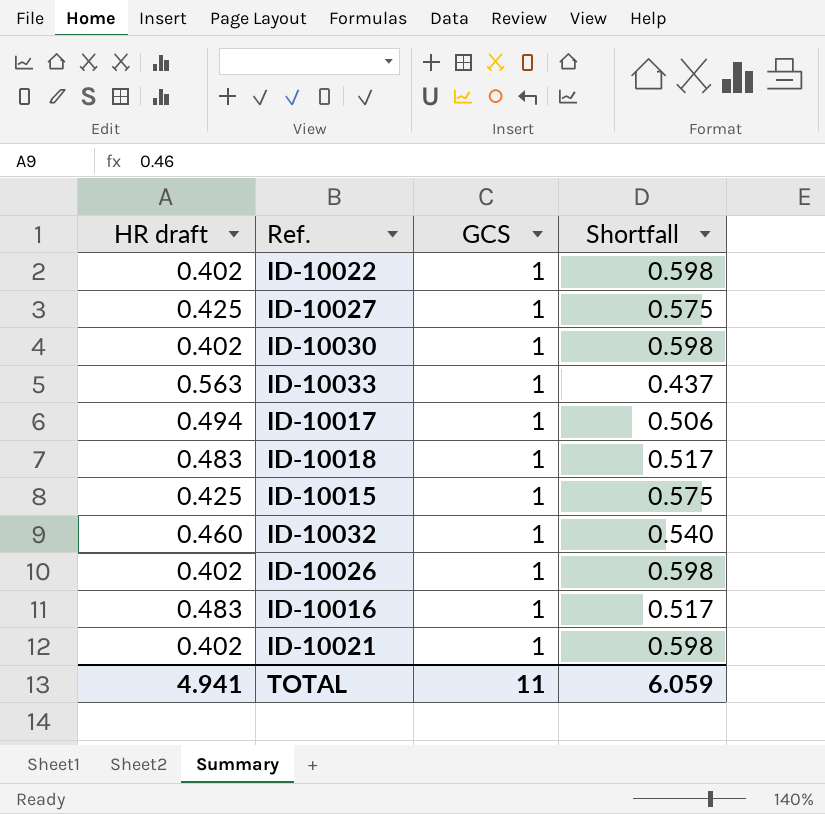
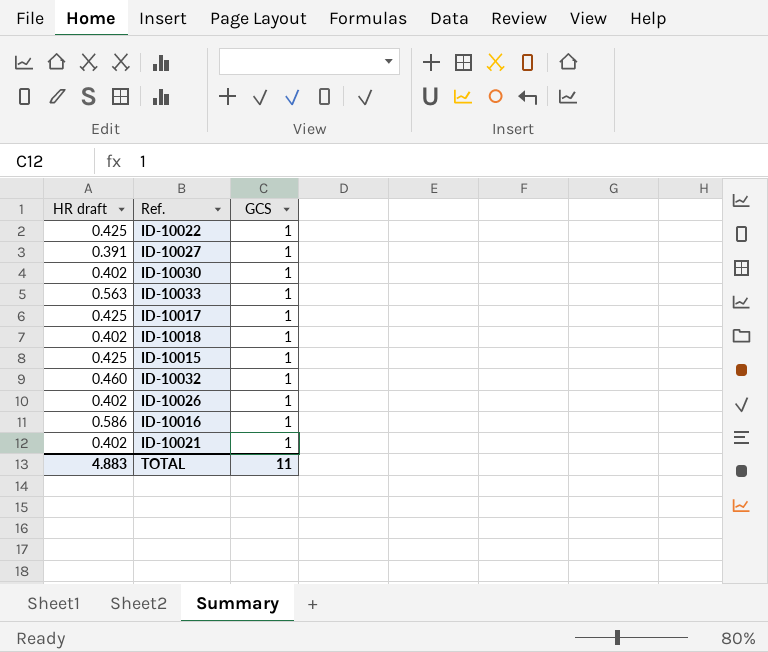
column Shortfall | formula: [GCS] - [HR draft] -> none
ID-10022 | HR draft: 0.402 -> 0.425
ID-10027 | HR draft: 0.425 -> 0.391
ID-10017 | HR draft: 0.494 -> 0.425
ID-10018 | HR draft: 0.483 -> 0.402
ID-10016 | HR draft: 0.483 -> 0.586
TOTAL | HR draft: 4.941 -> 4.883

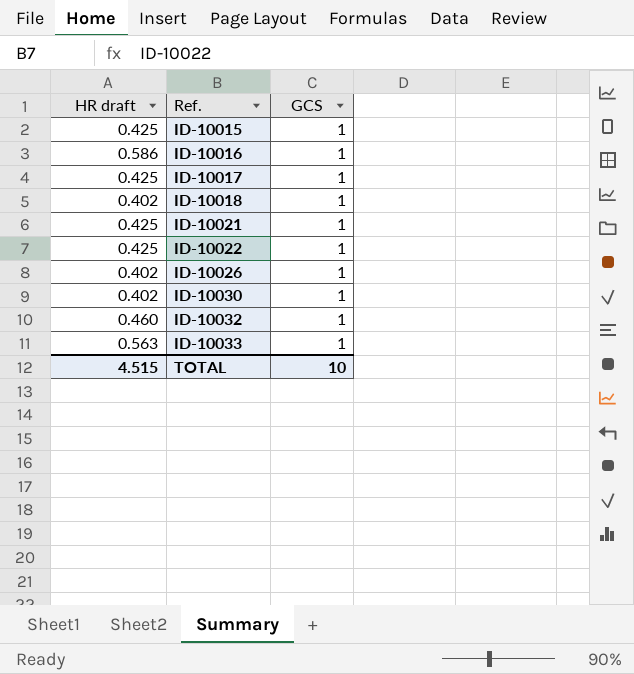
row order: none -> Ref. ascending
row ID-10027: 0.391 | 1 -> none
ID-10021 | HR draft: 0.402 -> 0.425
TOTAL | HR draft: 4.883 -> 4.515
TOTAL | GCS: 11 -> 10

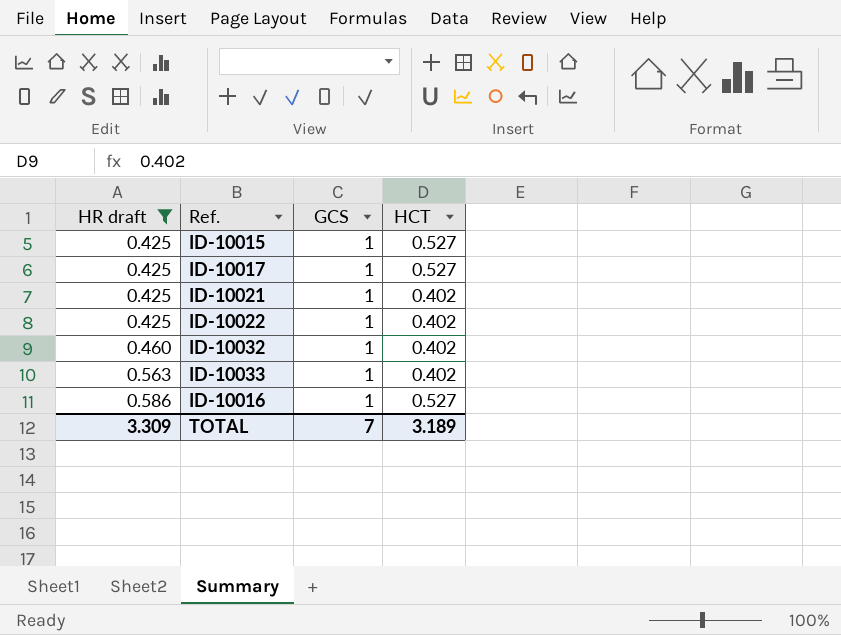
filter: none -> HR draft != 0.402
row order: Ref. ascending -> HR draft ascending
column HCT | position: none -> 4
TOTAL | HR draft: 4.515 -> 3.309
TOTAL | GCS: 10 -> 7

